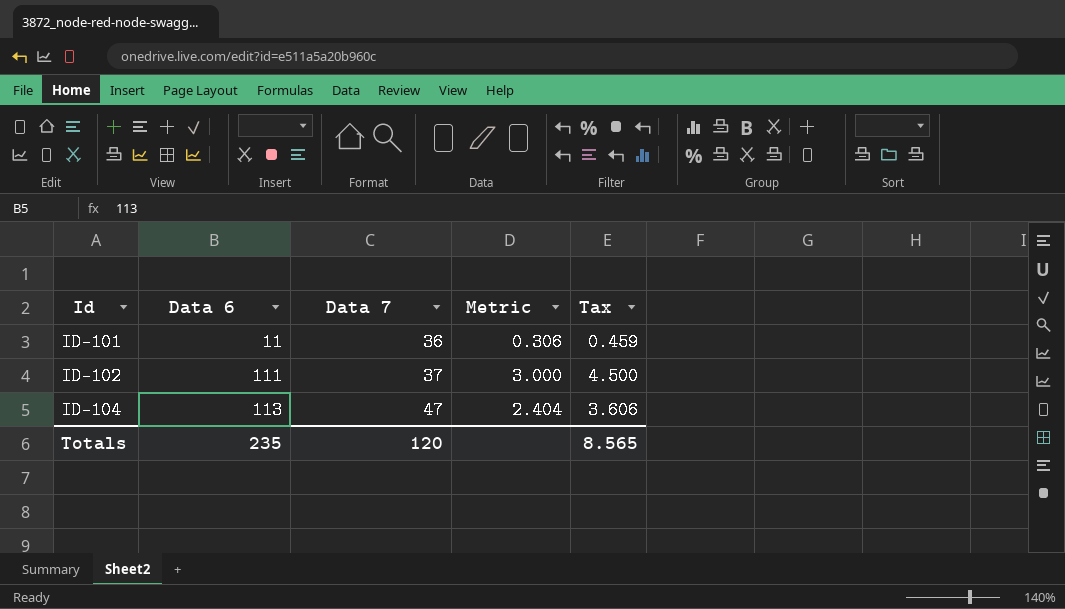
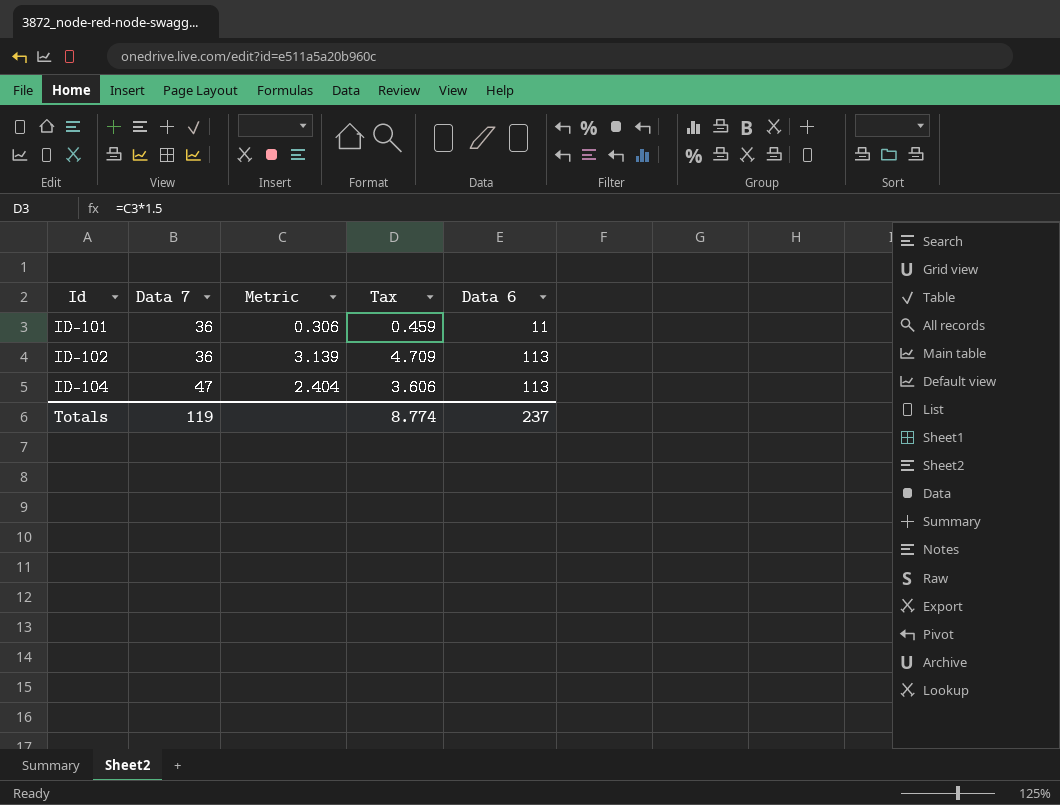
column Data 6 | position: 2 -> 5
ID-102 | Data 7: 37 -> 36
ID-102 | Metric: 3.000 -> 3.139
ID-102 | Tax: 4.500 -> 4.709
ID-102 | Data 6: 111 -> 113
Totals | Data 7: 120 -> 119
Totals | Tax: 8.565 -> 8.774
Totals | Data 6: 235 -> 237

